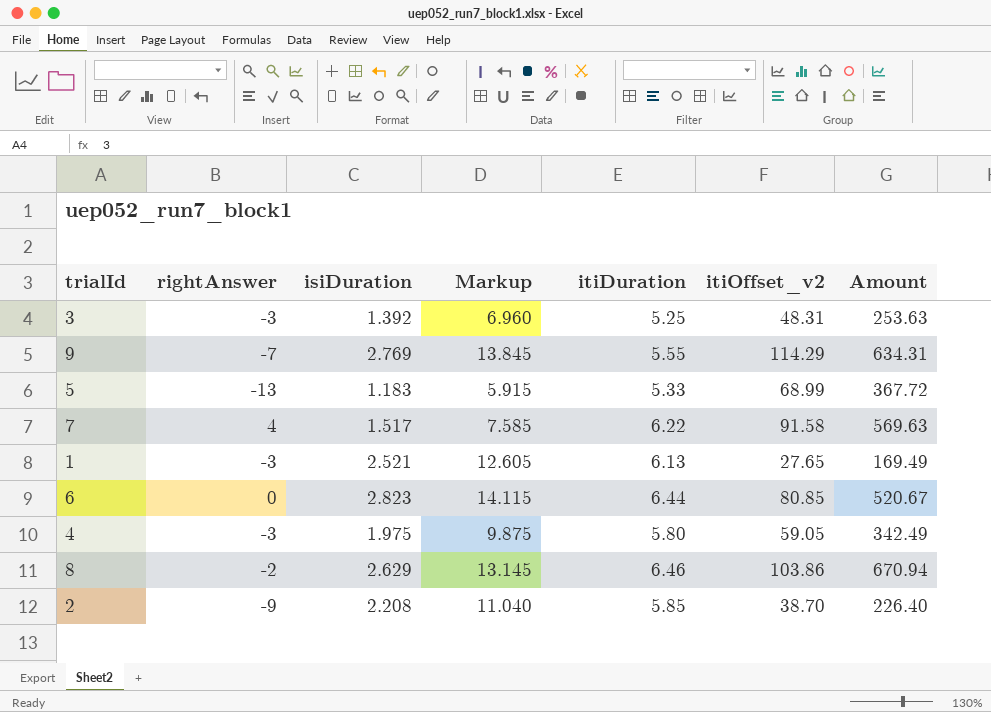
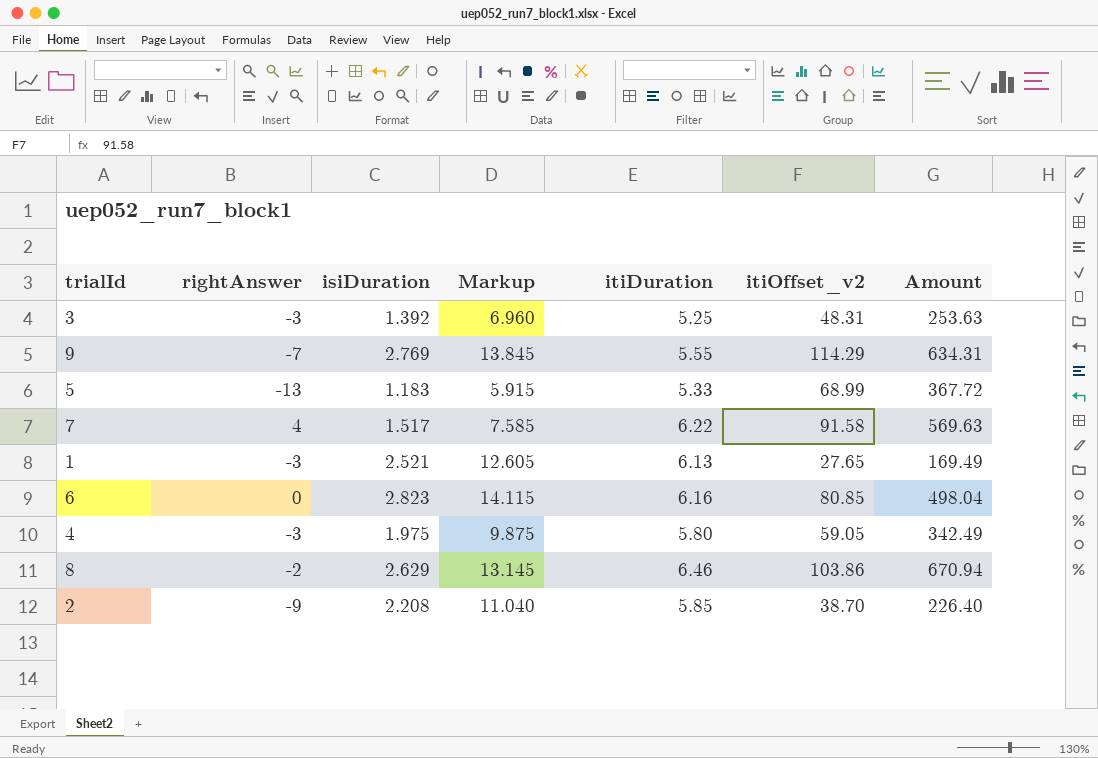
6 | itiDuration: 6.44 -> 6.16
6 | Amount: 520.67 -> 498.04

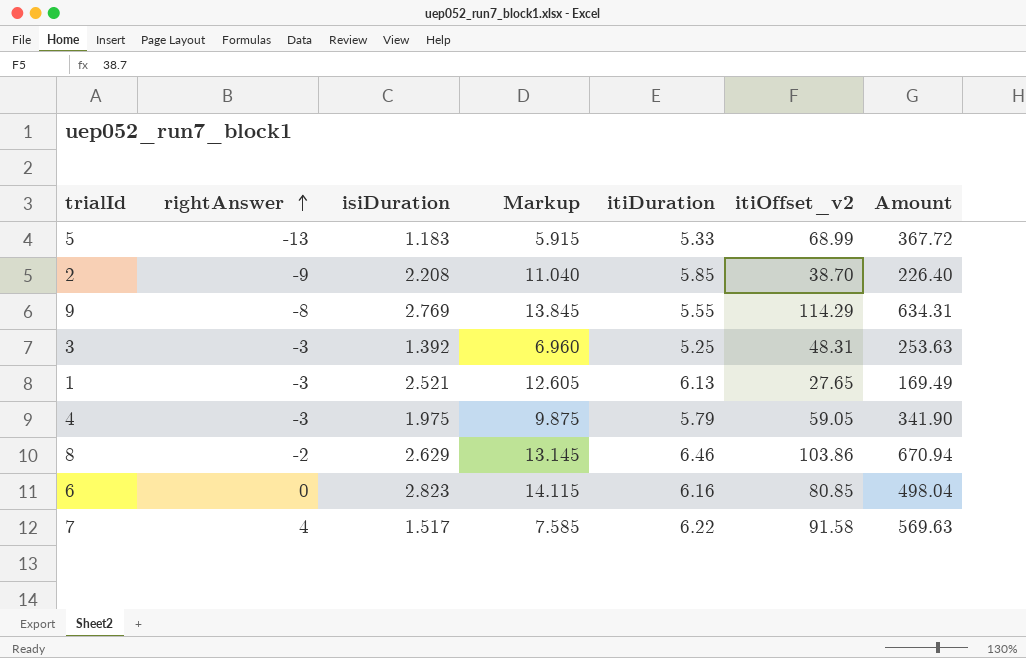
row order: none -> rightAnswer ascending
9 | rightAnswer: -7 -> -8
4 | itiDuration: 5.80 -> 5.79
4 | Amount: 342.49 -> 341.90

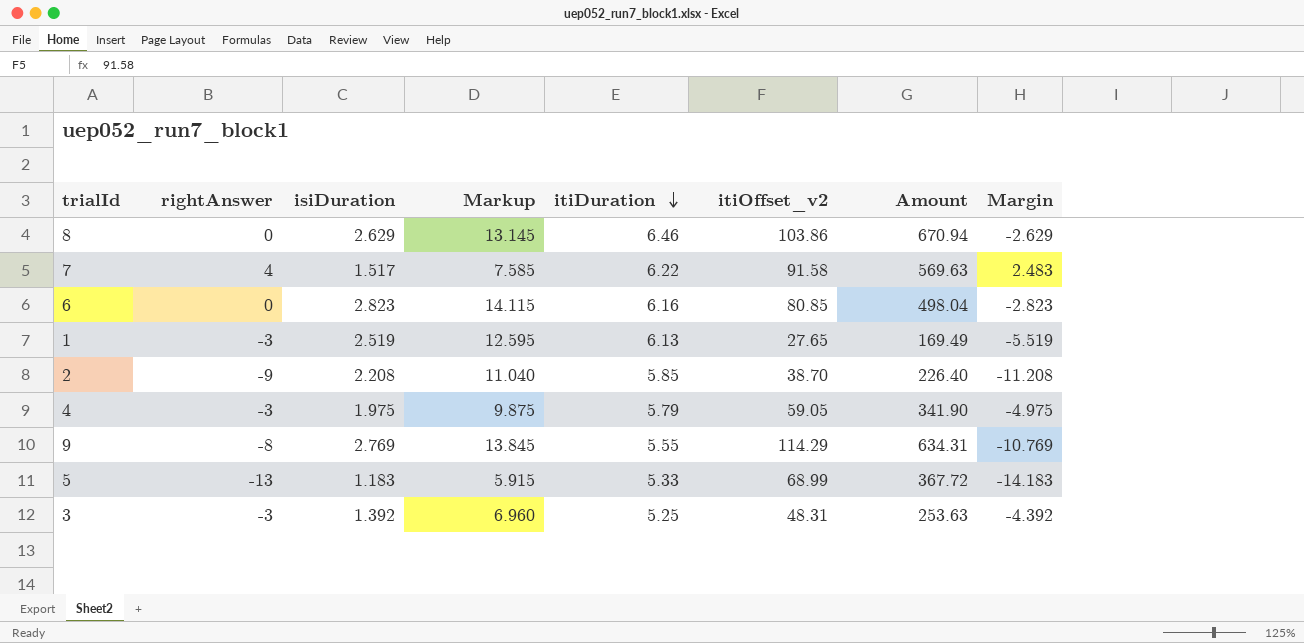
row order: rightAnswer ascending -> itiDuration descending
column Margin | formula: none -> [rightAnswer] - [isiDuration]
8 | rightAnswer: -2 -> 0
1 | isiDuration: 2.521 -> 2.519
1 | Markup: 12.605 -> 12.595

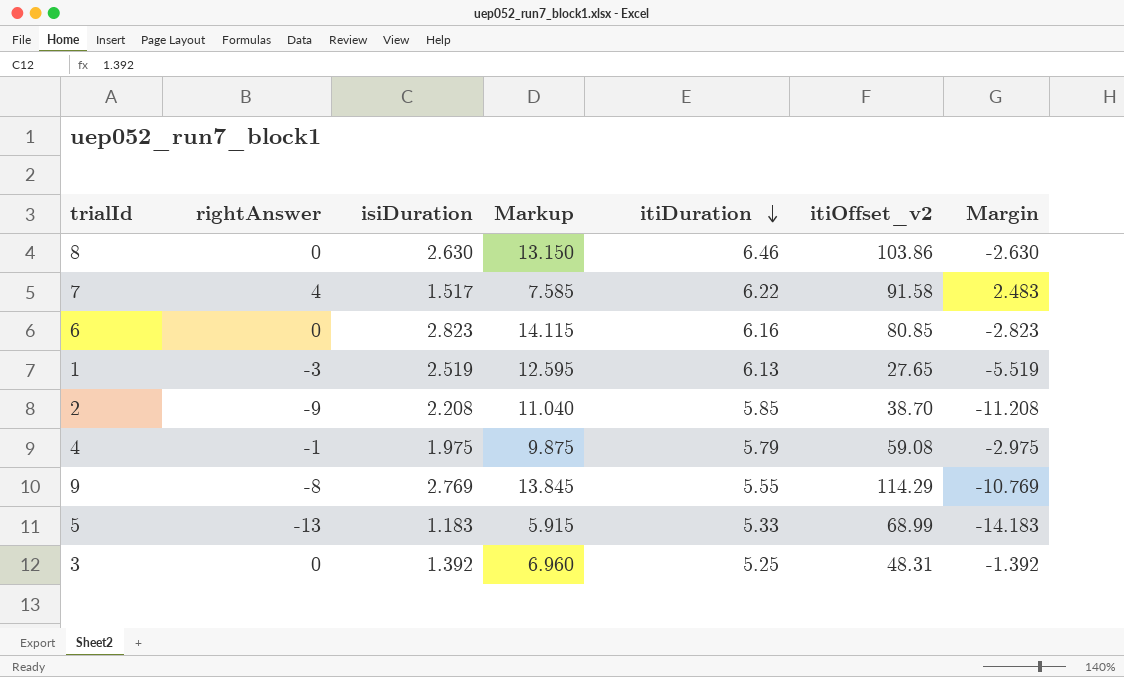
column Amount | formula: [itiDuration] * [itiOffset_v2] -> none
8 | isiDuration: 2.629 -> 2.630
8 | Markup: 13.145 -> 13.150
8 | Margin: -2.629 -> -2.630
4 | rightAnswer: -3 -> -1
4 | itiOffset_v2: 59.05 -> 59.08
4 | Margin: -4.975 -> -2.975
3 | rightAnswer: -3 -> 0
3 | Margin: -4.392 -> -1.392

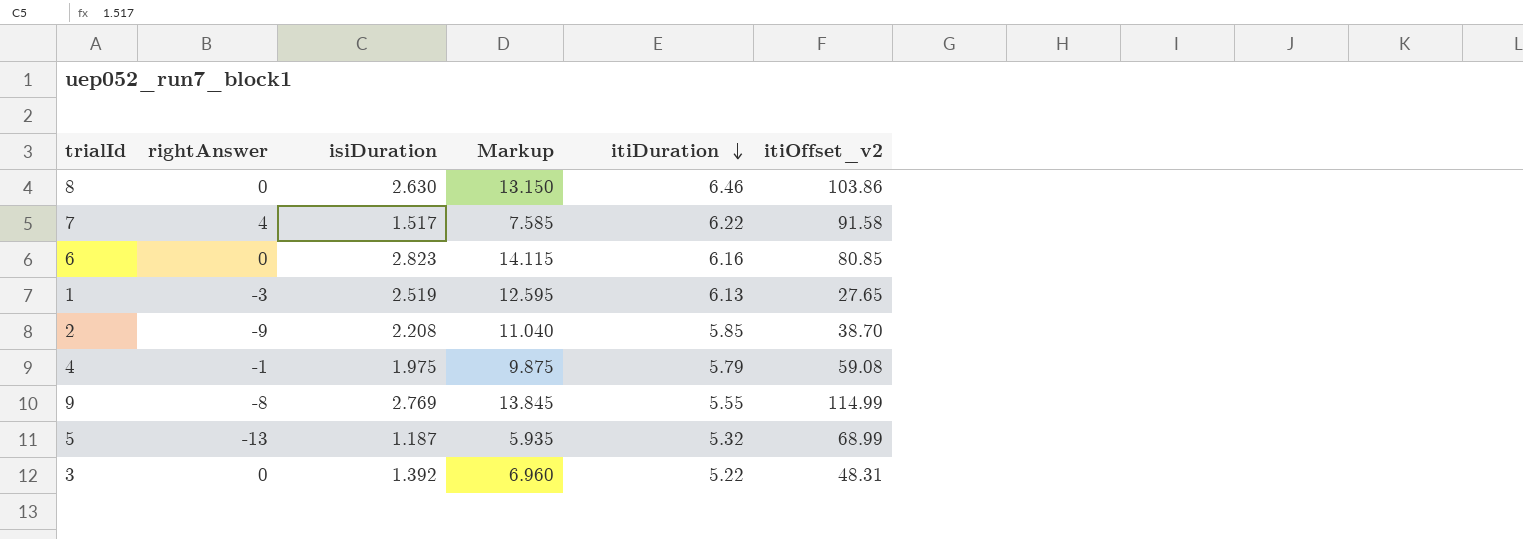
column Margin | formula: [rightAnswer] - [isiDuration] -> none
9 | itiOffset_v2: 114.29 -> 114.99
5 | isiDuration: 1.183 -> 1.187
5 | Markup: 5.915 -> 5.935
5 | itiDuration: 5.33 -> 5.32
3 | itiDuration: 5.25 -> 5.22

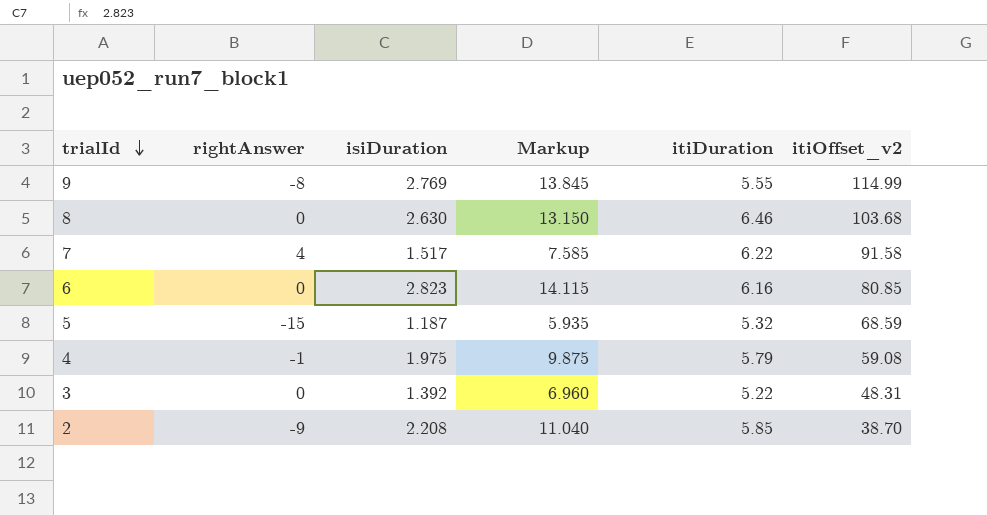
row order: itiDuration descending -> trialId descending
row 1: -3 | 2.519 | 12.595 | 6.13 | 27.65 -> none
8 | itiOffset_v2: 103.86 -> 103.68
5 | rightAnswer: -13 -> -15
5 | itiOffset_v2: 68.99 -> 68.59

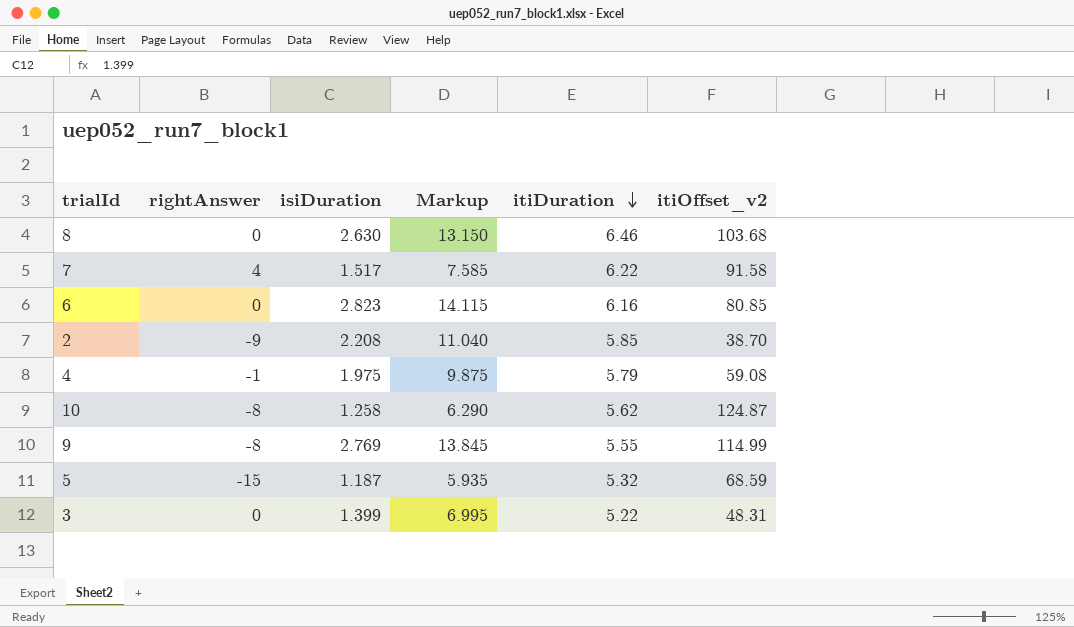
row order: trialId descending -> itiDuration descending
row 10: none -> -8 | 1.258 | 6.290 | 5.62 | 124.87
3 | isiDuration: 1.392 -> 1.399
3 | Markup: 6.960 -> 6.995

